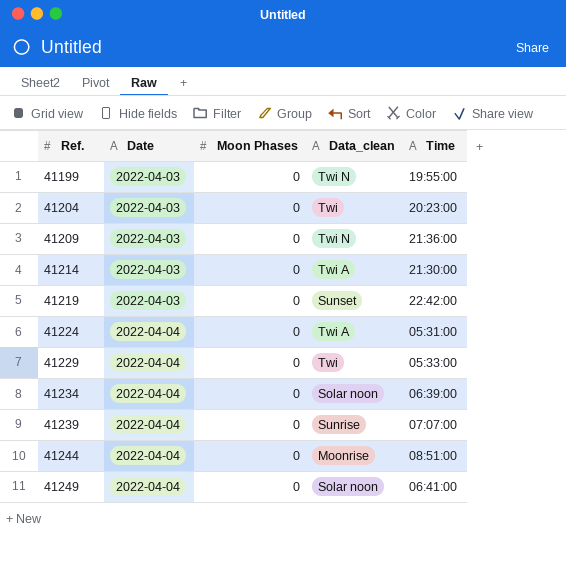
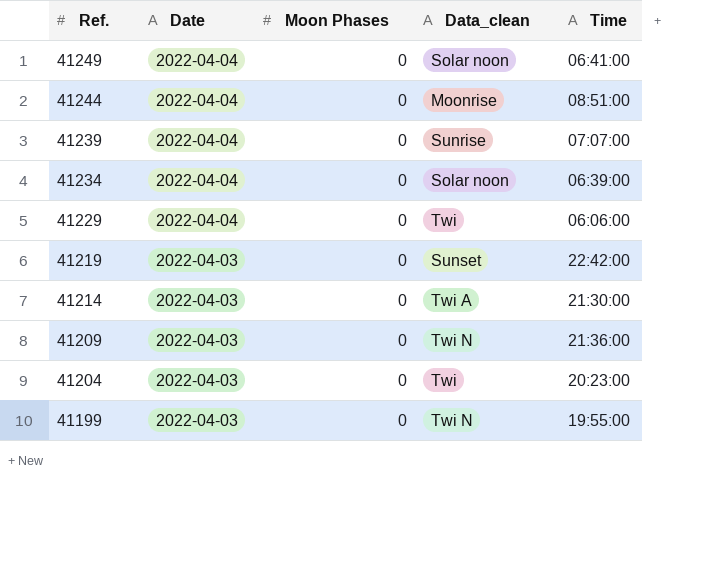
row order: Ref. ascending -> Ref. descending
row 41224: 2022-04-04 | 0 | Twi A | 05:31:00 -> none
41229 | Time: 05:33:00 -> 06:06:00

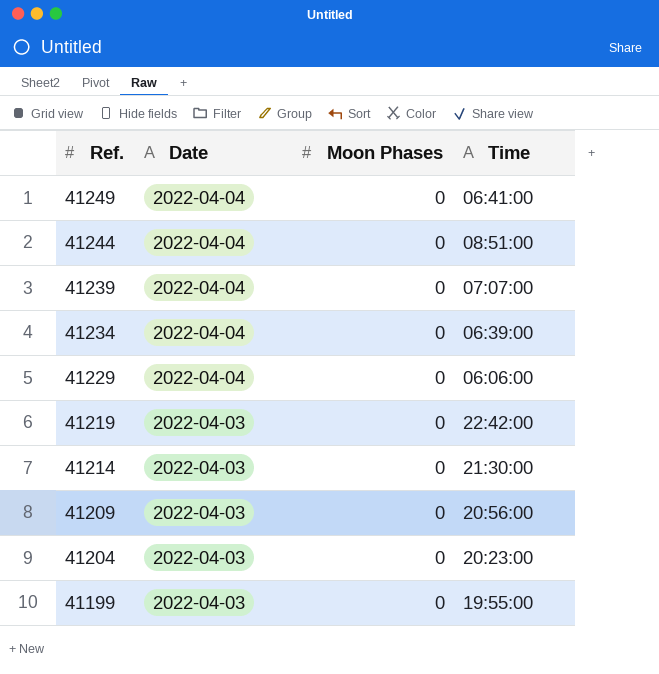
column Data_clean | position: 4 -> none
41209 | Time: 21:36:00 -> 20:56:00

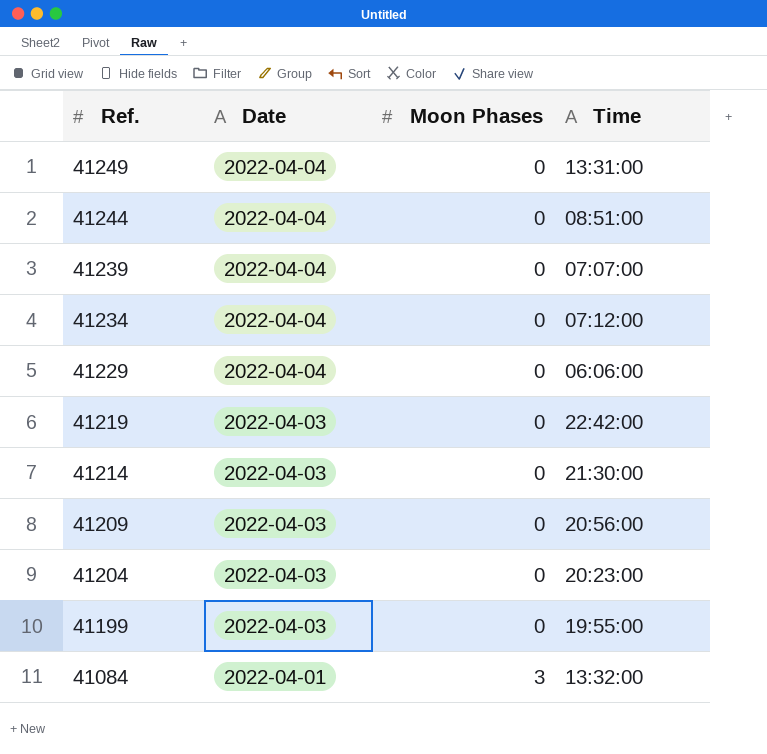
41249 | Time: 06:41:00 -> 13:31:00
41234 | Time: 06:39:00 -> 07:12:00
row 41084: none -> 2022-04-01 | 3 | 13:32:00

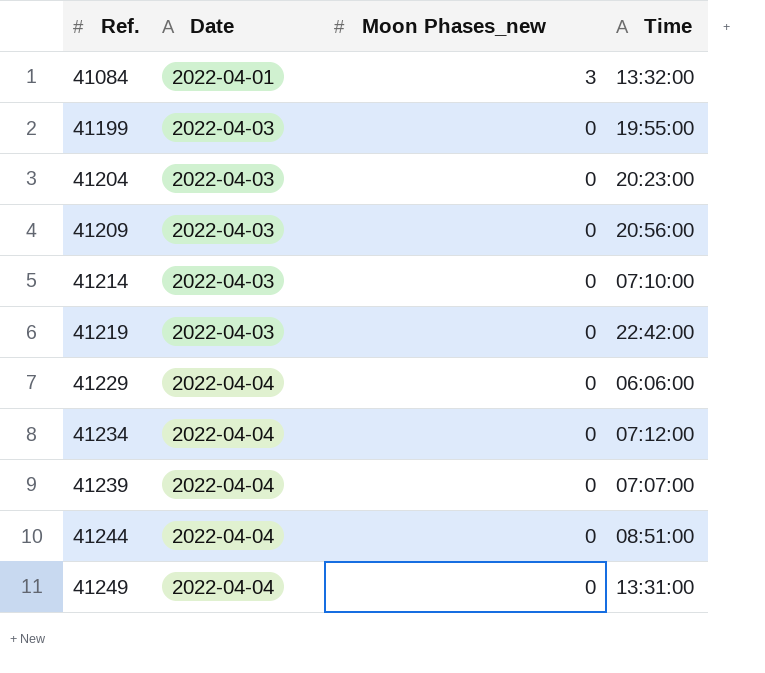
row order: Ref. descending -> Ref. ascending
column name: Moon Phases -> Moon Phases_new
41214 | Time: 21:30:00 -> 07:10:00

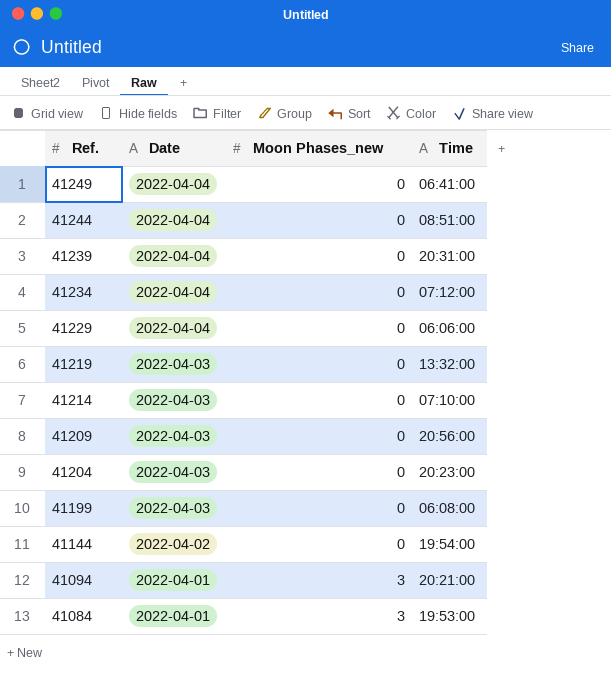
row order: Ref. ascending -> Ref. descending
41249 | Time: 13:31:00 -> 06:41:00
41239 | Time: 07:07:00 -> 20:31:00
41219 | Time: 22:42:00 -> 13:32:00
41199 | Time: 19:55:00 -> 06:08:00
row 41144: none -> 2022-04-02 | 0 | 19:54:00
row 41094: none -> 2022-04-01 | 3 | 20:21:00
41084 | Time: 13:32:00 -> 19:53:00

